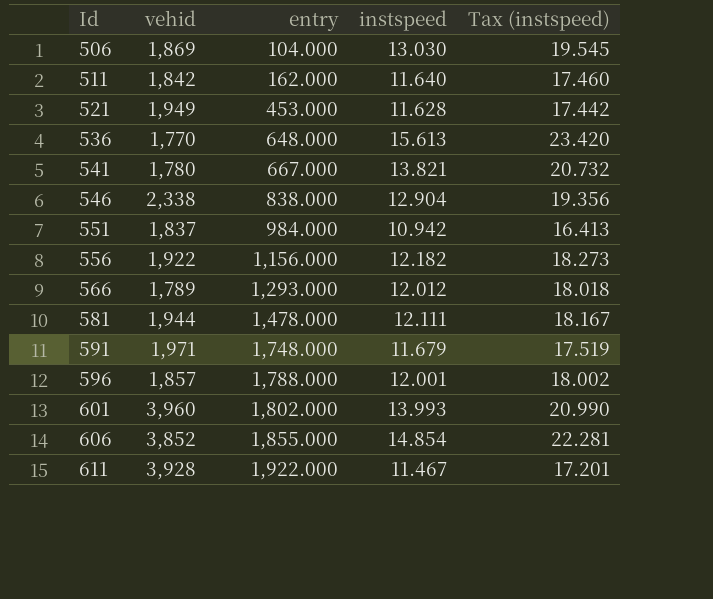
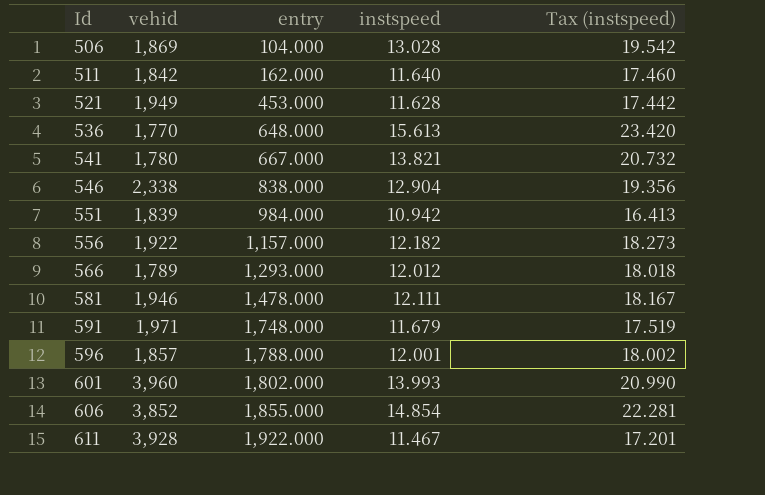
506 | instspeed: 13.030 -> 13.028
506 | Tax (instspeed): 19.545 -> 19.542
551 | vehid: 1,837 -> 1,839
556 | entry: 1,156.000 -> 1,157.000
581 | vehid: 1,944 -> 1,946

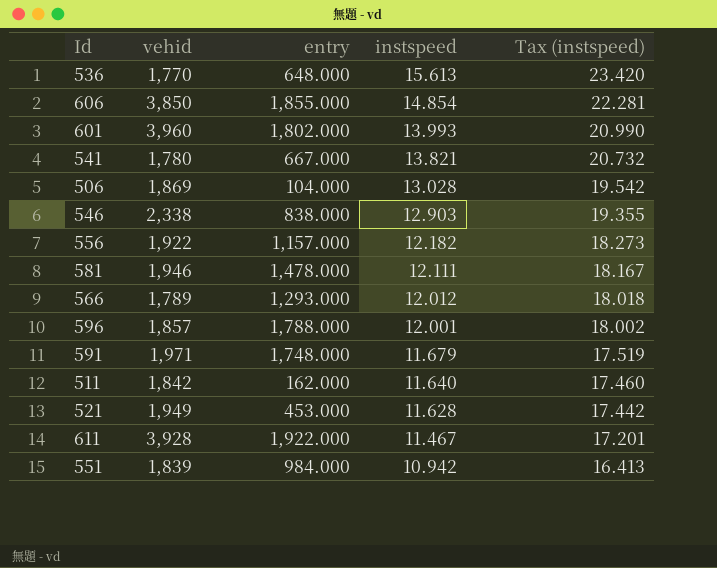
row order: Id ascending -> instspeed descending
606 | vehid: 3,852 -> 3,850
546 | instspeed: 12.904 -> 12.903
546 | Tax (instspeed): 19.356 -> 19.355

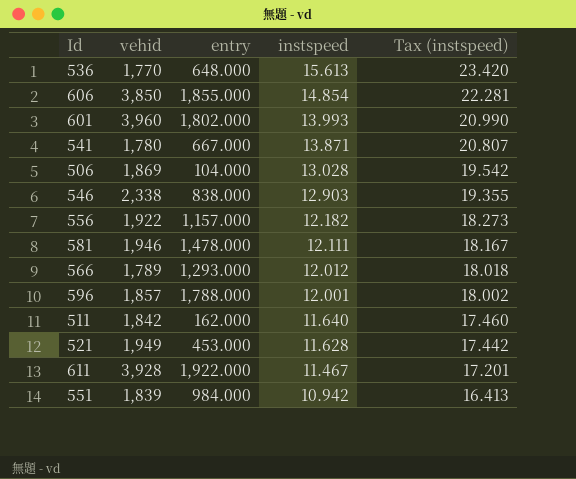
row 591: 1,971 | 1,748.000 | 11.679 | 17.519 -> none
541 | instspeed: 13.821 -> 13.871
541 | Tax (instspeed): 20.732 -> 20.807

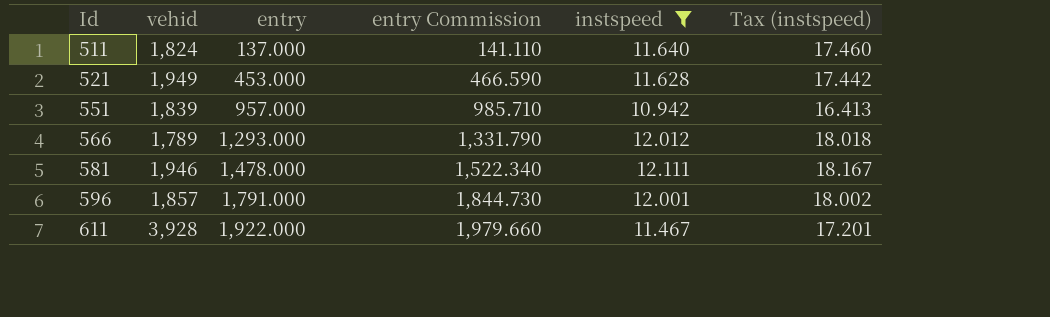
filter: none -> instspeed <= 12.111
row order: instspeed descending -> Id ascending
column entry Commission | formula: none -> [entry] * 1.03
511 | vehid: 1,842 -> 1,824
511 | entry: 162.000 -> 137.000
551 | entry: 984.000 -> 957.000
596 | entry: 1,788.000 -> 1,791.000

